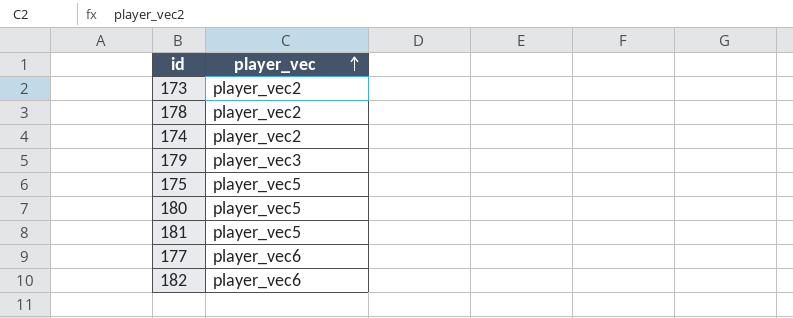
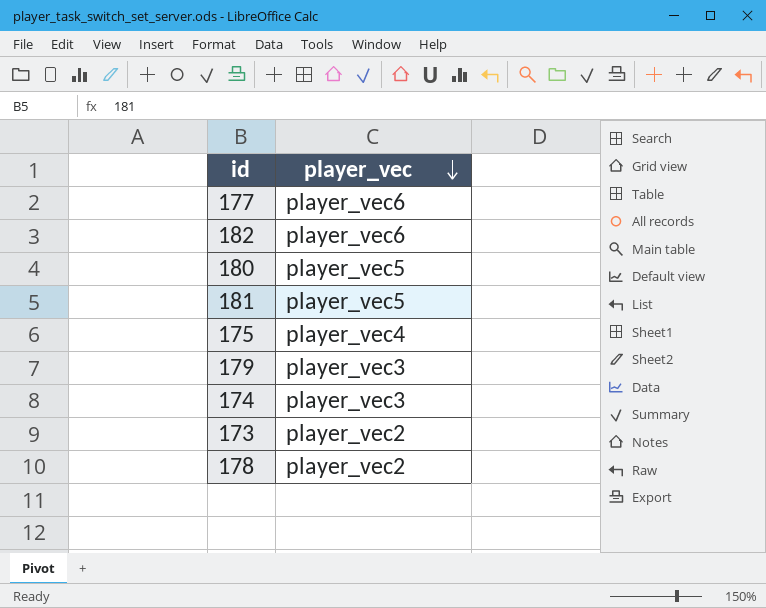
row order: player_vec ascending -> player_vec descending
175 | player_vec: player_vec5 -> player_vec4
174 | player_vec: player_vec2 -> player_vec3

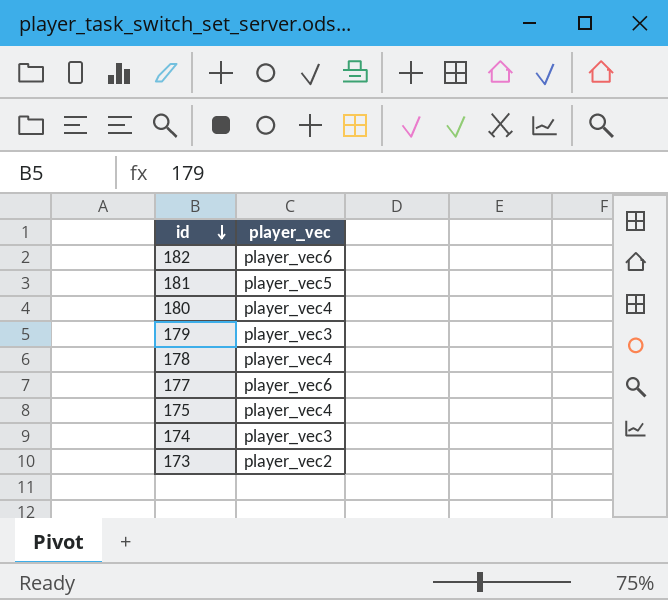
row order: player_vec descending -> id descending
180 | player_vec: player_vec5 -> player_vec4
178 | player_vec: player_vec2 -> player_vec4

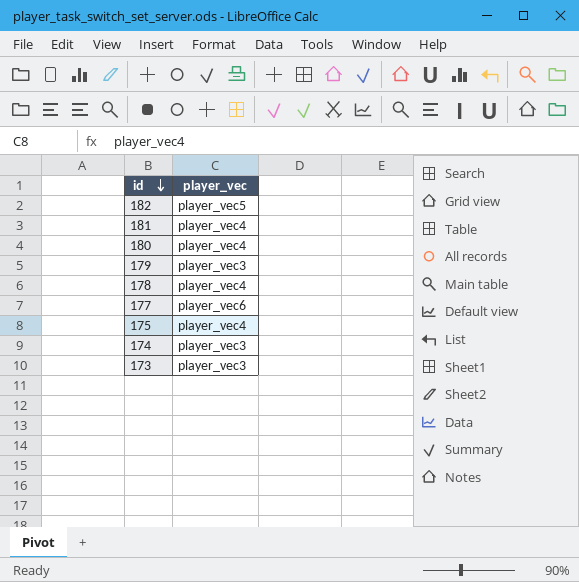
182 | player_vec: player_vec6 -> player_vec5
181 | player_vec: player_vec5 -> player_vec4
173 | player_vec: player_vec2 -> player_vec3

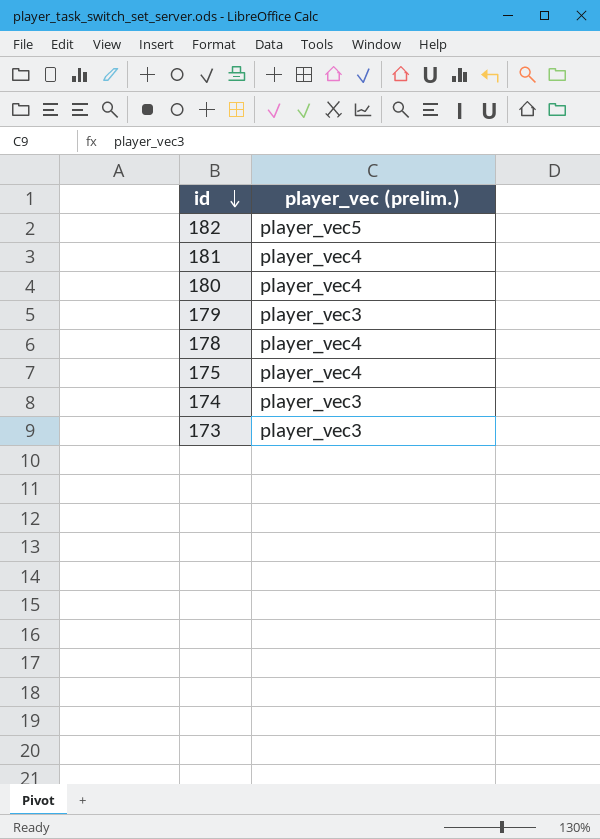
column name: player_vec -> player_vec (prelim.)
row 177: player_vec6 -> none

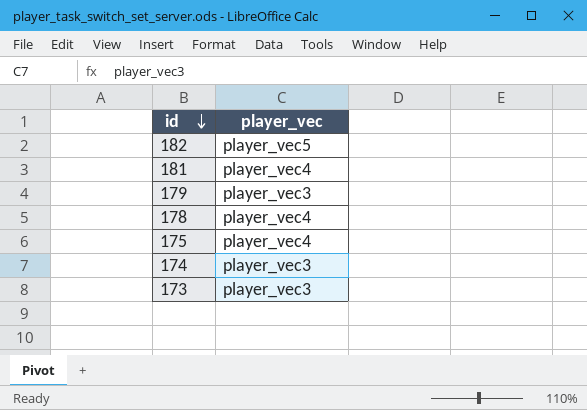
column name: player_vec (prelim.) -> player_vec
row 180: player_vec4 -> none

